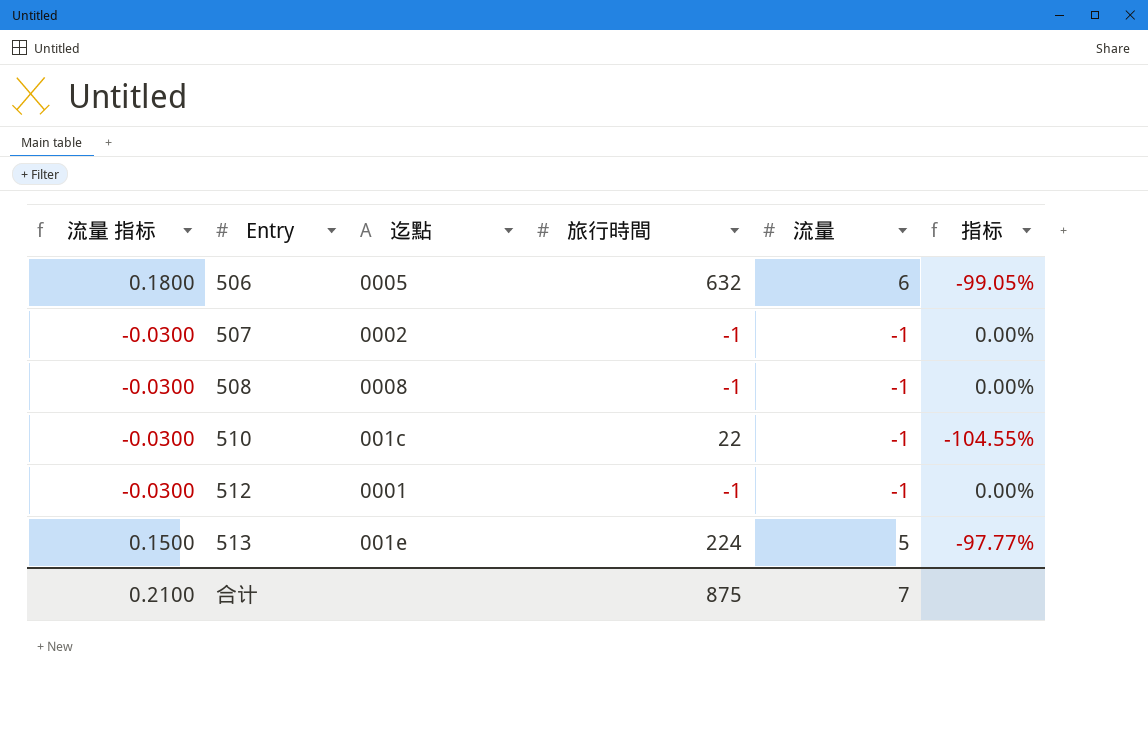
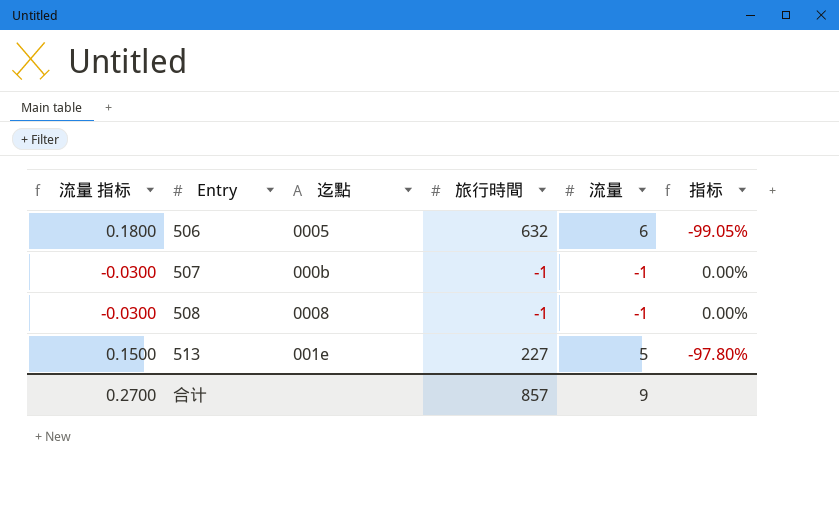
row 510: -0.0300 | 001c | 22 | -1 | -104.55% -> none
row 512: -0.0300 | 0001 | -1 | -1 | 0.00% -> none
507 | 迄點: 0002 -> 000b
513 | 旅行時間: 224 -> 227
513 | 指标: -97.77% -> -97.80%
合计 | 流量 指标: 0.2100 -> 0.2700
合计 | 旅行時間: 875 -> 857
合计 | 流量: 7 -> 9

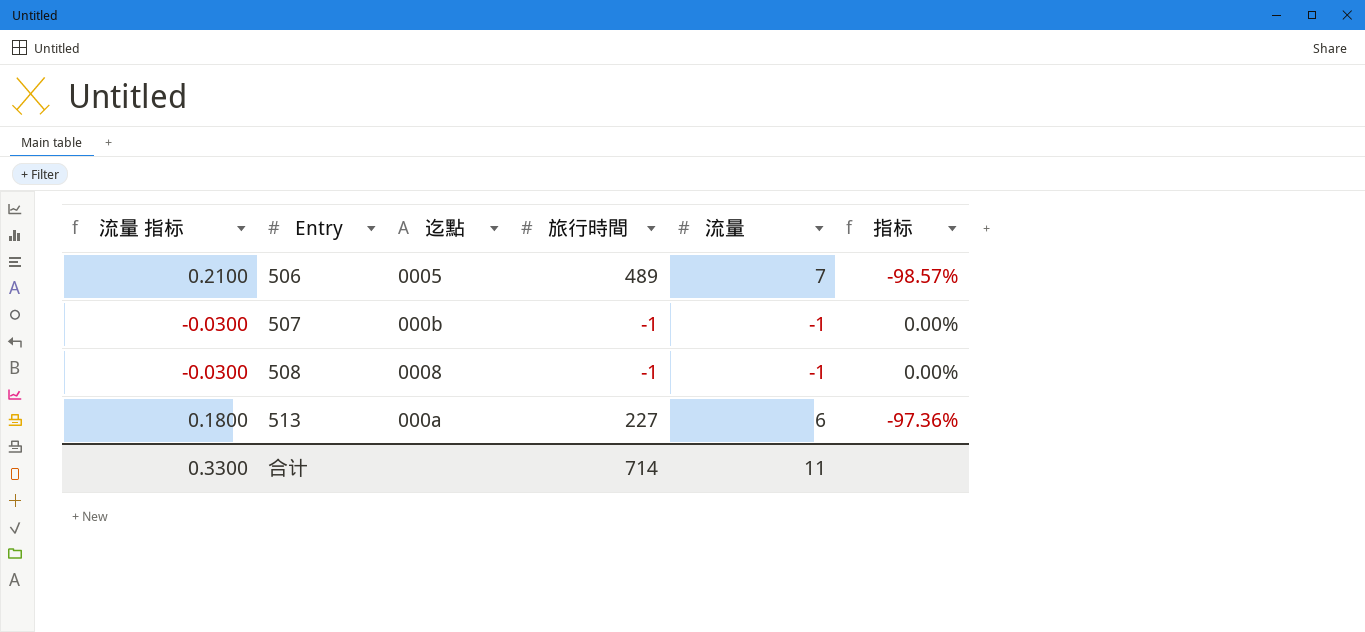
506 | 流量 指标: 0.1800 -> 0.2100
506 | 旅行時間: 632 -> 489
506 | 流量: 6 -> 7
506 | 指标: -99.05% -> -98.57%
513 | 流量 指标: 0.1500 -> 0.1800
513 | 迄點: 001e -> 000a
513 | 流量: 5 -> 6
513 | 指标: -97.80% -> -97.36%
合计 | 流量 指标: 0.2700 -> 0.3300
合计 | 旅行時間: 857 -> 714
合计 | 流量: 9 -> 11

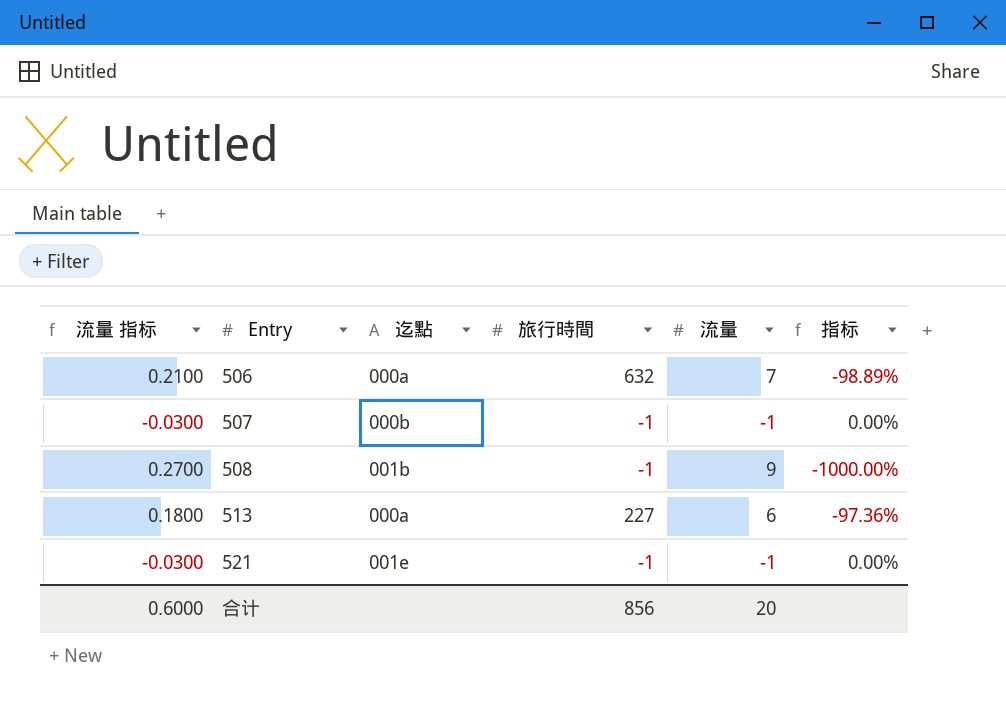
506 | 迄點: 0005 -> 000a
506 | 旅行時間: 489 -> 632
506 | 指标: -98.57% -> -98.89%
508 | 流量 指标: -0.0300 -> 0.2700
508 | 迄點: 0008 -> 001b
508 | 流量: -1 -> 9
508 | 指标: 0.00% -> -1000.00%
row 521: none -> -0.0300 | 001e | -1 | -1 | 0.00%
合计 | 流量 指标: 0.3300 -> 0.6000
合计 | 旅行時間: 714 -> 856
合计 | 流量: 11 -> 20

